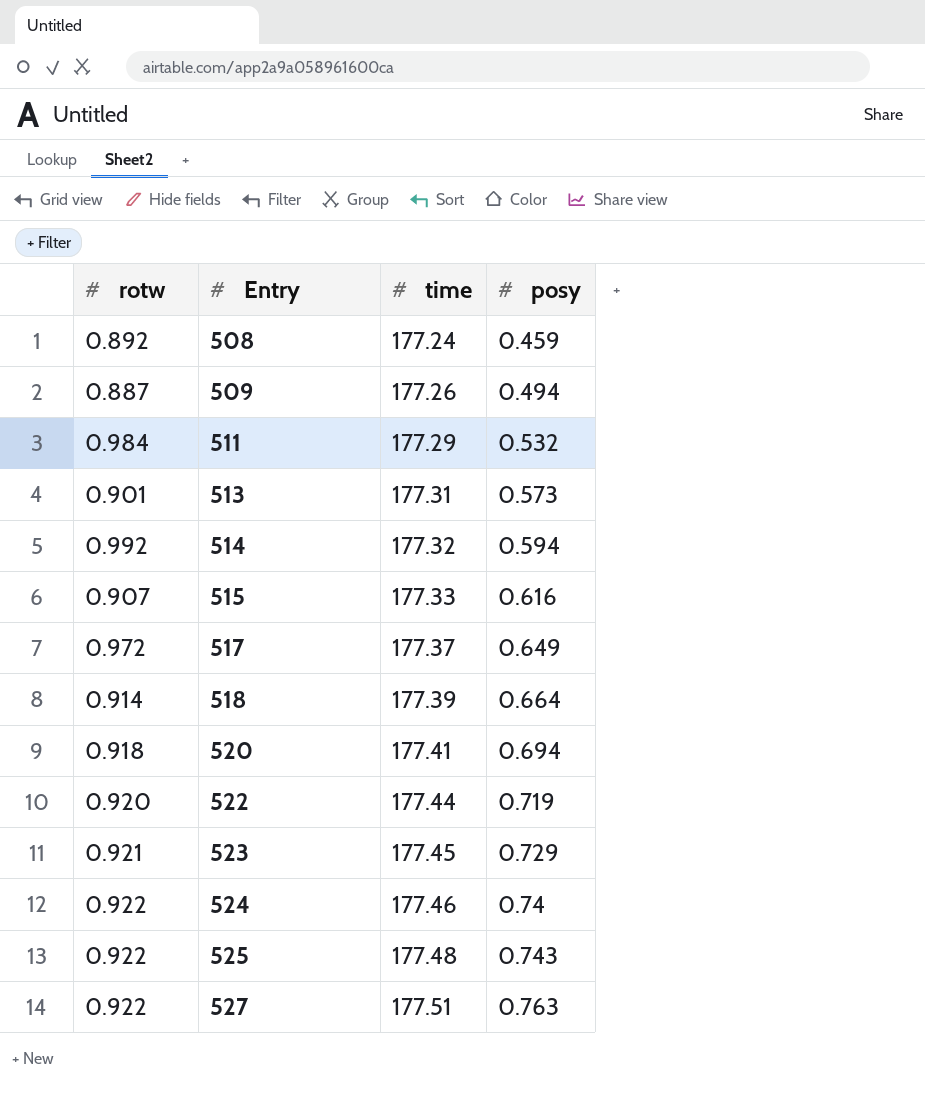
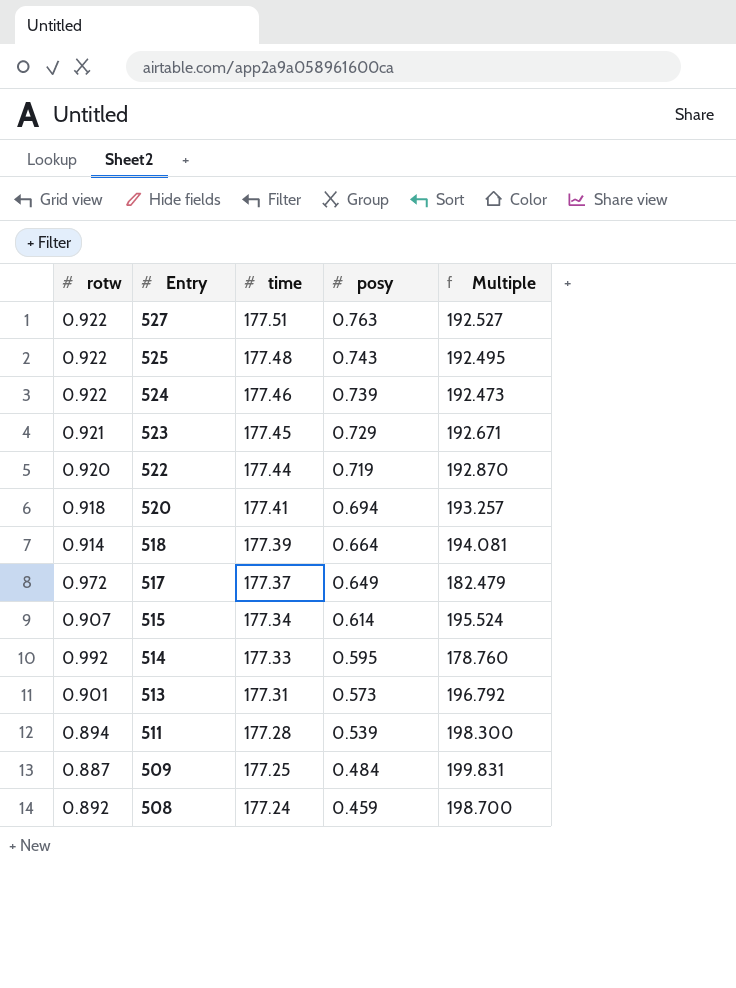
row order: Entry ascending -> Entry descending
column Multiple | formula: none -> [time] / [rotw]
524 | posy: 0.74 -> 0.739
515 | time: 177.33 -> 177.34
515 | posy: 0.616 -> 0.614
514 | time: 177.32 -> 177.33
514 | posy: 0.594 -> 0.595
511 | rotw: 0.984 -> 0.894
511 | time: 177.29 -> 177.28
511 | posy: 0.532 -> 0.539
509 | time: 177.26 -> 177.25
509 | posy: 0.494 -> 0.484

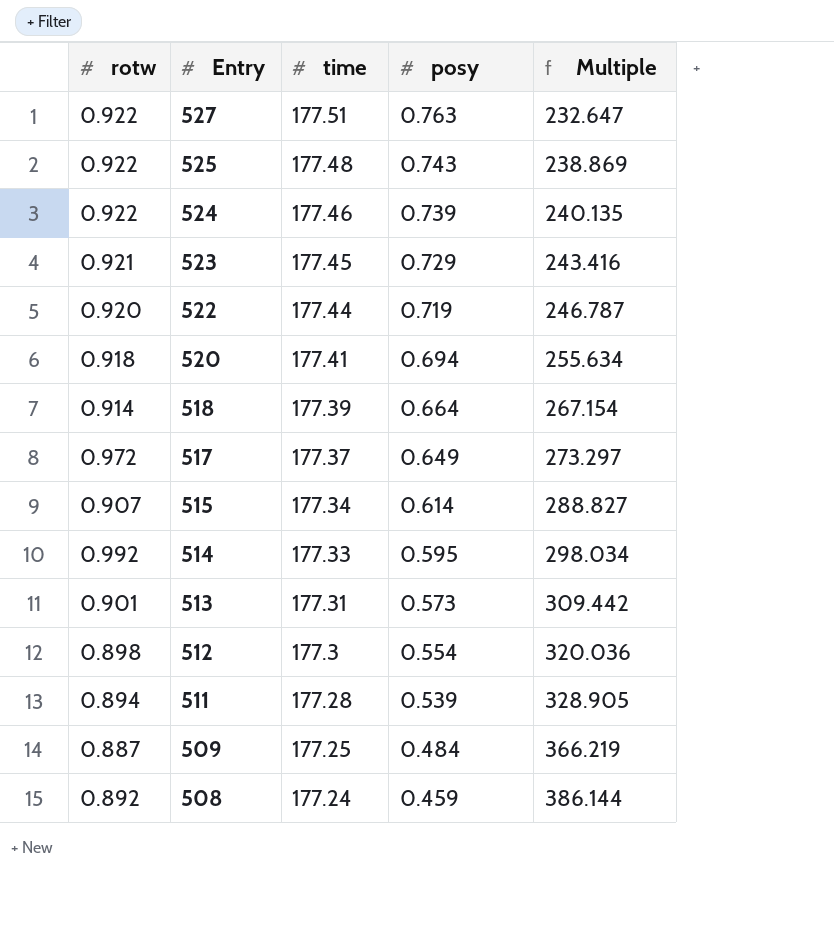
column Multiple | formula: [time] / [rotw] -> [time] / [posy]
row 512: none -> 0.898 | 177.3 | 0.554 | 320.036

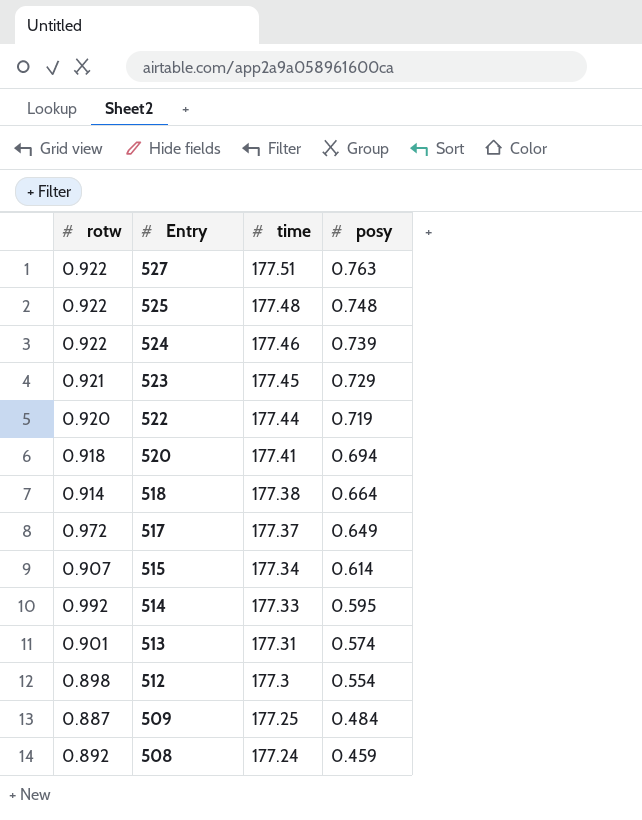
column Multiple | formula: [time] / [posy] -> none
row 511: 0.894 | 177.28 | 0.539 | 328.905 -> none
525 | posy: 0.743 -> 0.748
518 | time: 177.39 -> 177.38
513 | posy: 0.573 -> 0.574

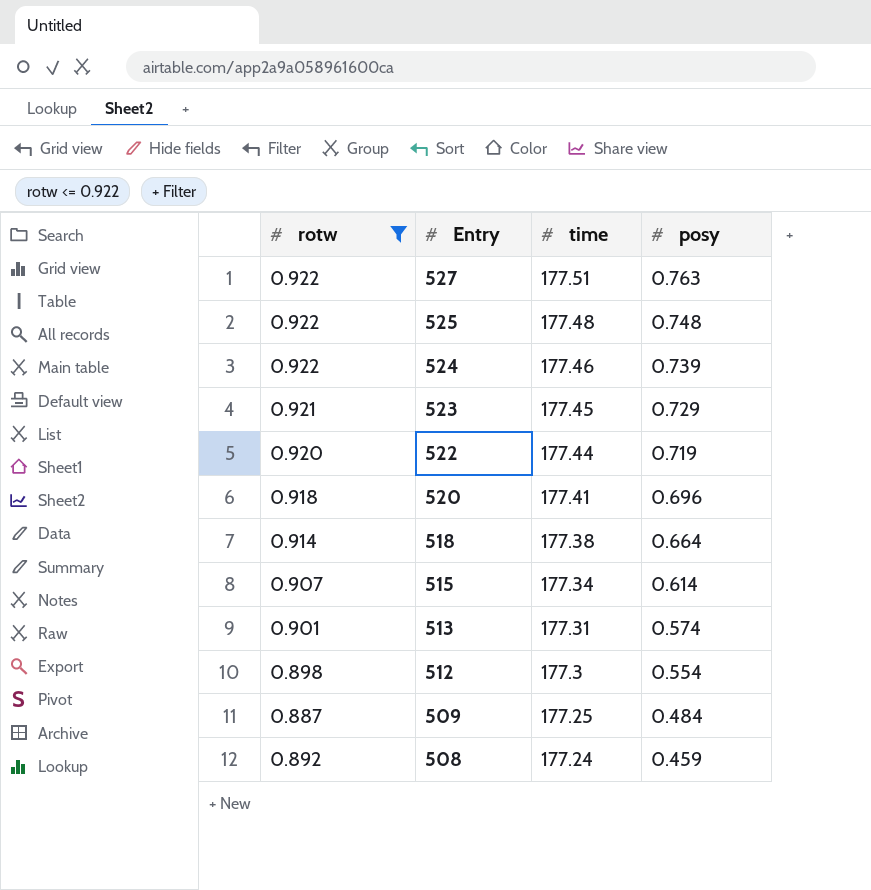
filter: none -> rotw <= 0.922
520 | posy: 0.694 -> 0.696

